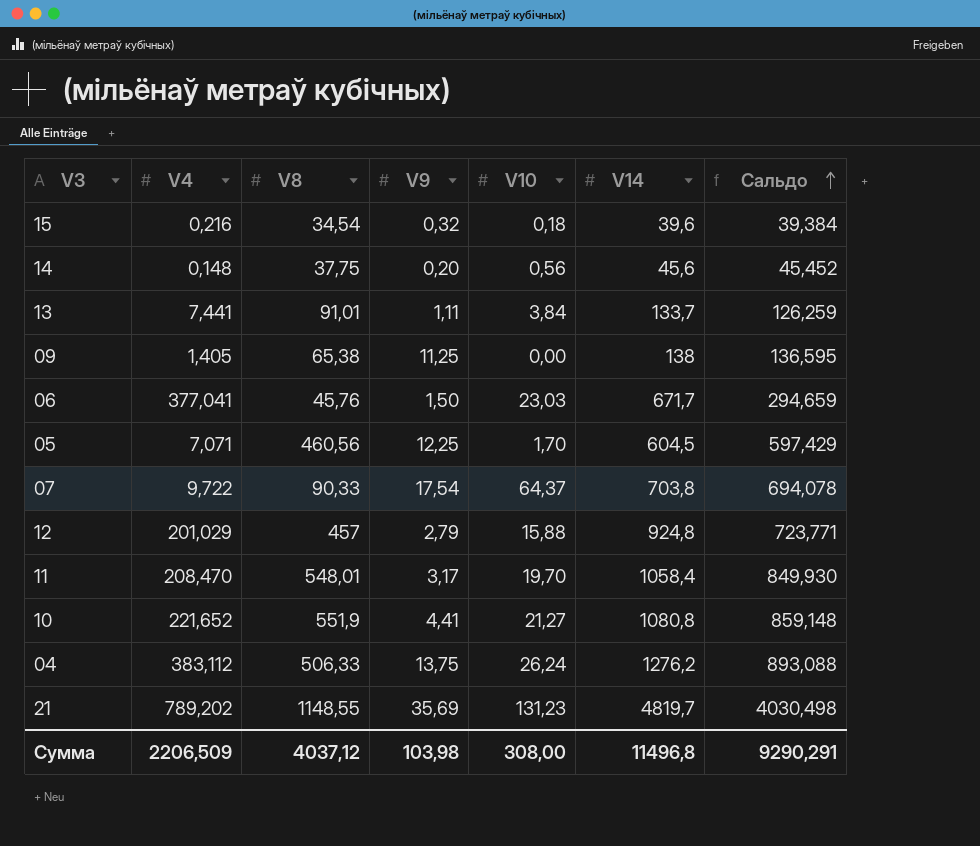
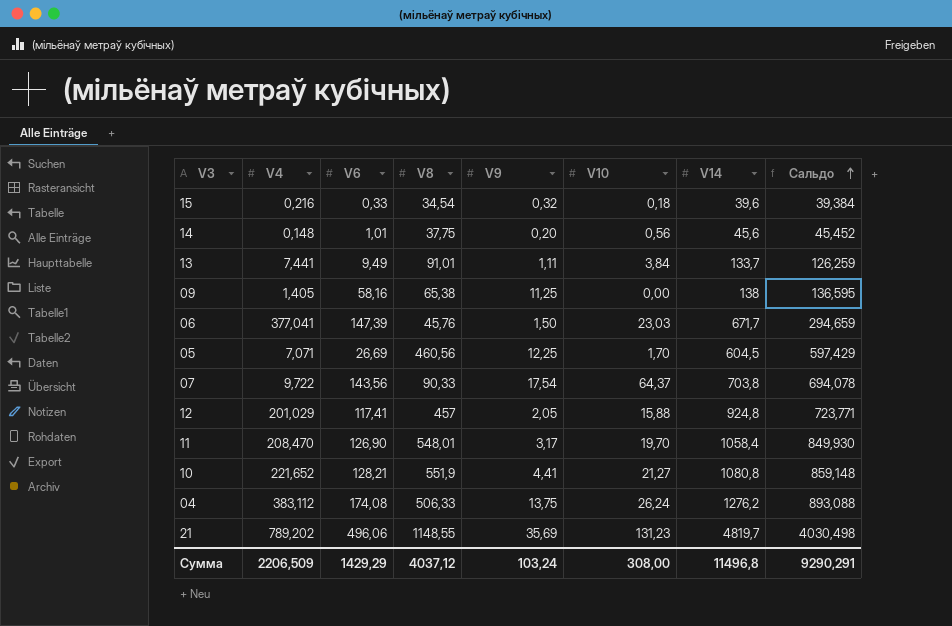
column V6 | position: none -> 3
12 | V9: 2,79 -> 2,05
Сумма | V9: 103,98 -> 103,24

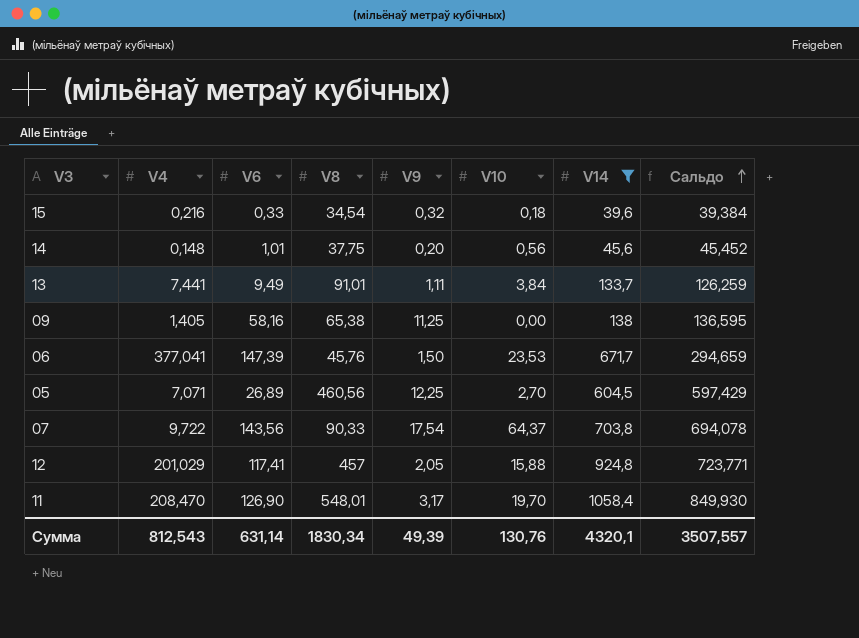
filter: none -> V14 <= 1058,4
06 | V10: 23,03 -> 23,53
05 | V6: 26,69 -> 26,89
05 | V10: 1,70 -> 2,70
Сумма | V4: 2206,509 -> 812,543
Сумма | V6: 1429,29 -> 631,14
Сумма | V8: 4037,12 -> 1830,34
Сумма | V9: 103,24 -> 49,39
Сумма | V10: 308,00 -> 130,76
Сумма | V14: 11496,8 -> 4320,1
Сумма | Сальдо: 9290,291 -> 3507,557

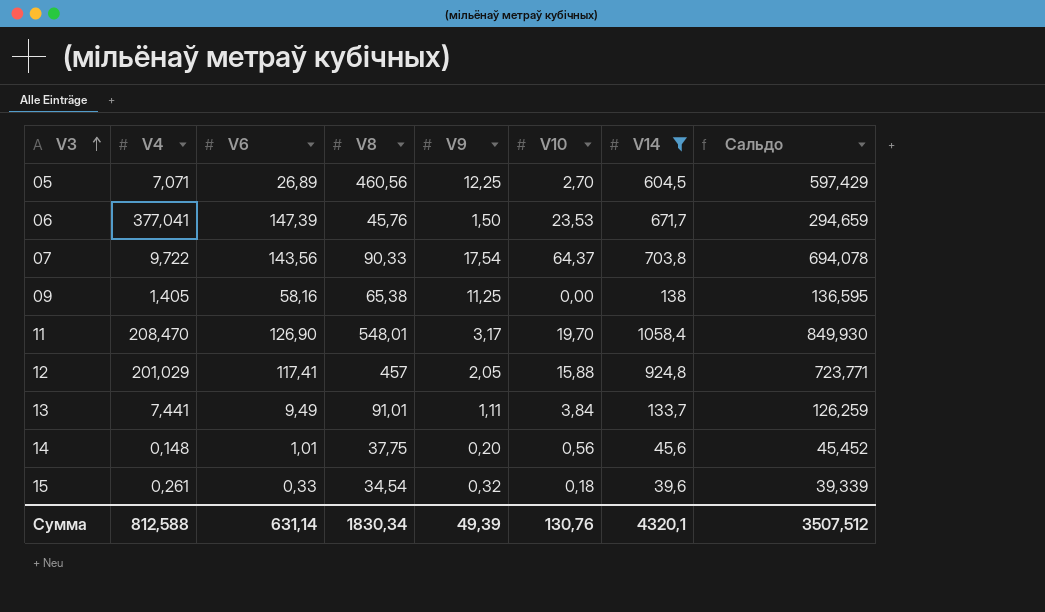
row order: Сальдо ascending -> V3 ascending
15 | V4: 0,216 -> 0,261
15 | Сальдо: 39,384 -> 39,339
Сумма | V4: 812,543 -> 812,588
Сумма | Сальдо: 3507,557 -> 3507,512

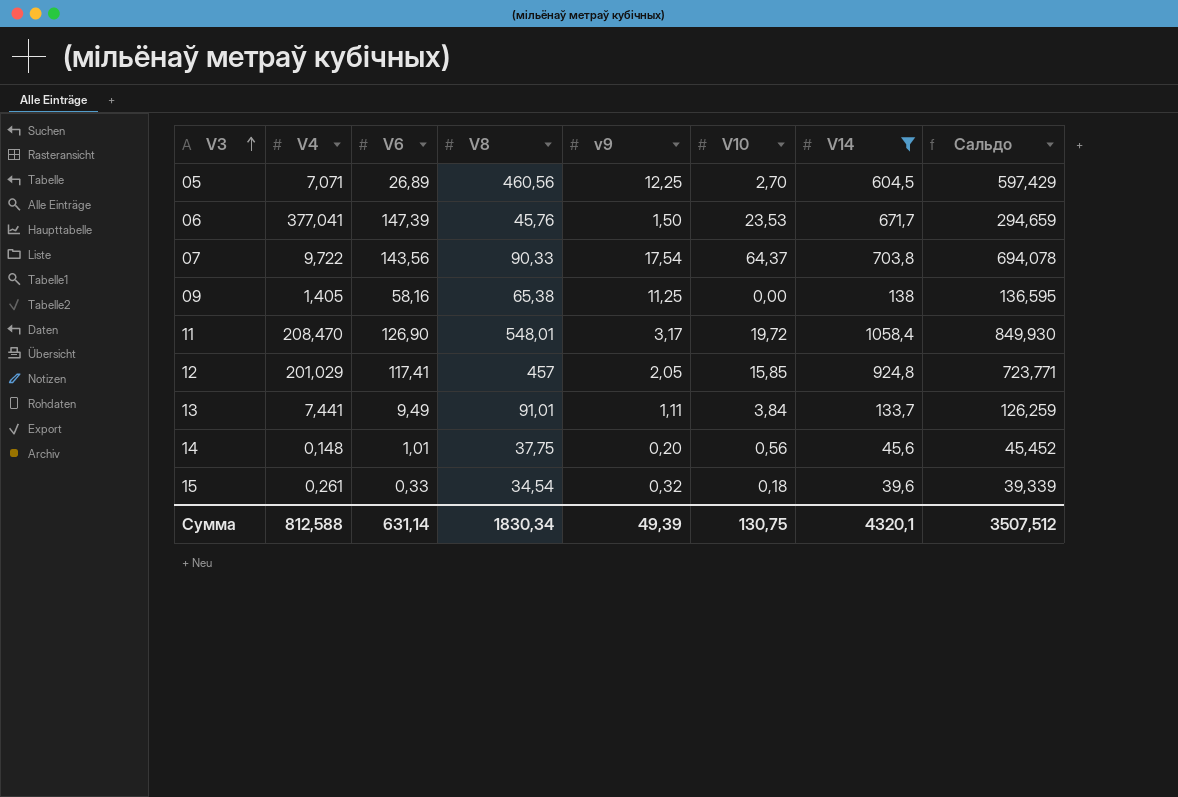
column name: V9 -> v9
11 | V10: 19,70 -> 19,72
12 | V10: 15,88 -> 15,85
Сумма | V10: 130,76 -> 130,75

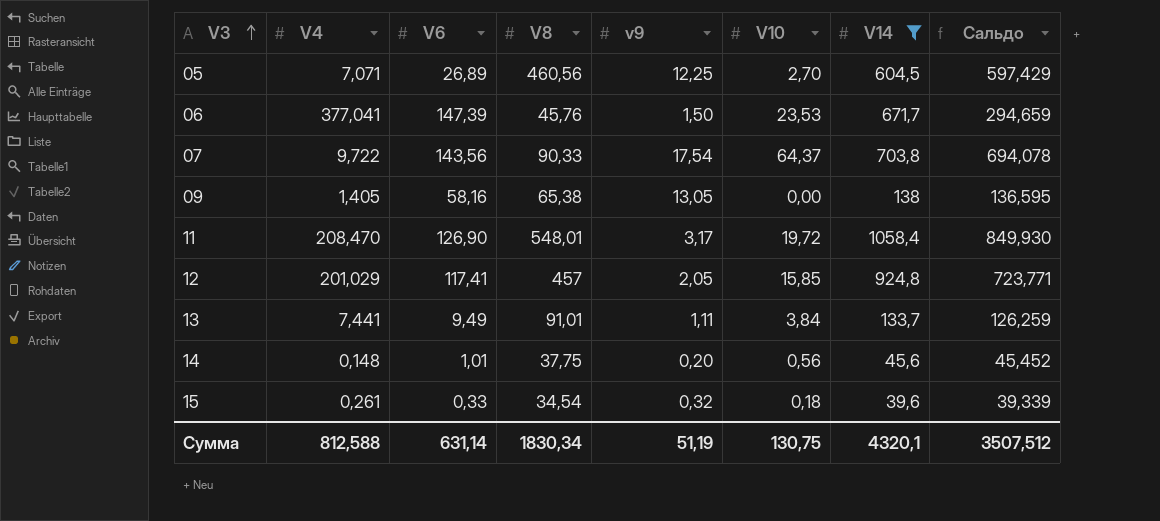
09 | v9: 11,25 -> 13,05
Сумма | v9: 49,39 -> 51,19

